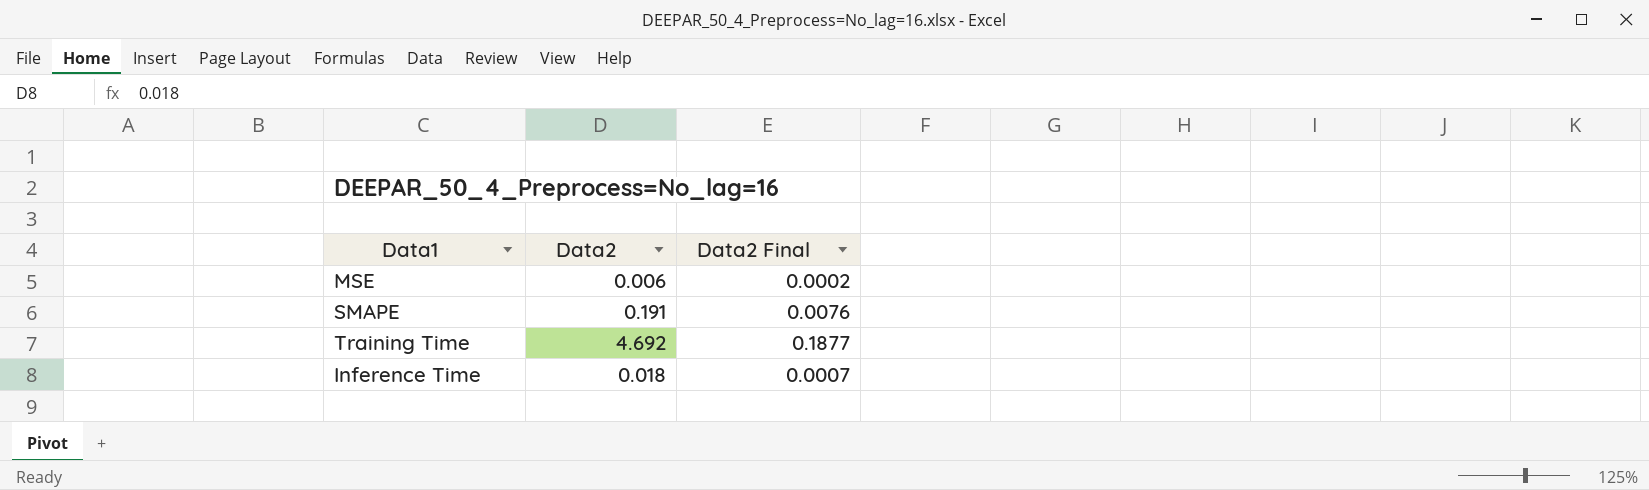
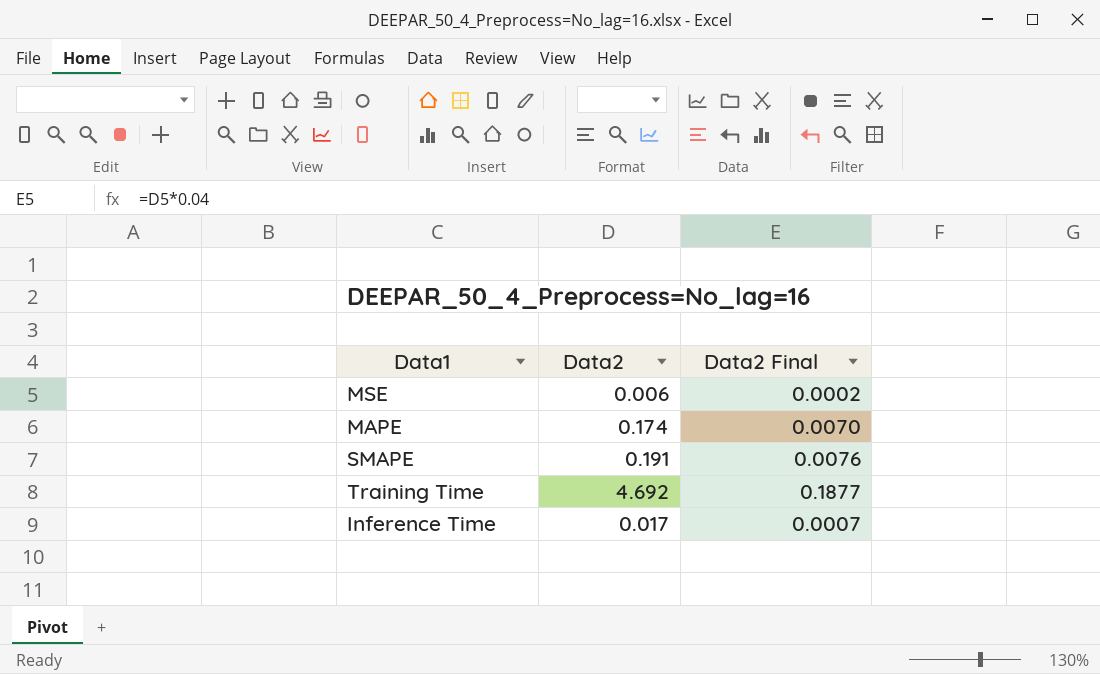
row MAPE: none -> 0.174 | 0.0070
Inference Time | Data2: 0.018 -> 0.017

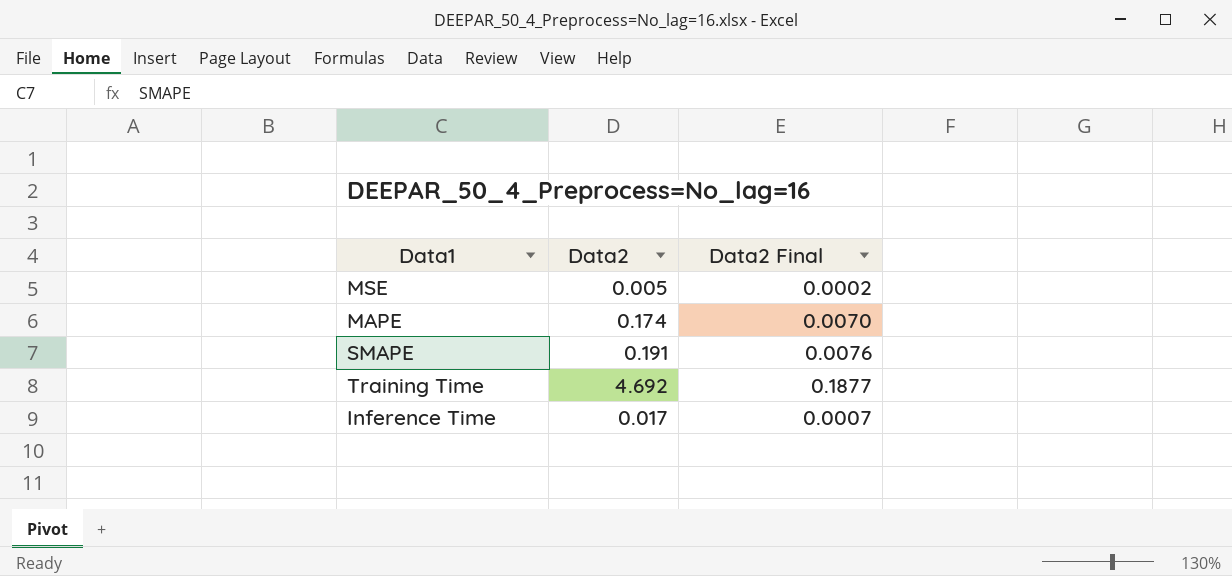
MSE | Data2: 0.006 -> 0.005

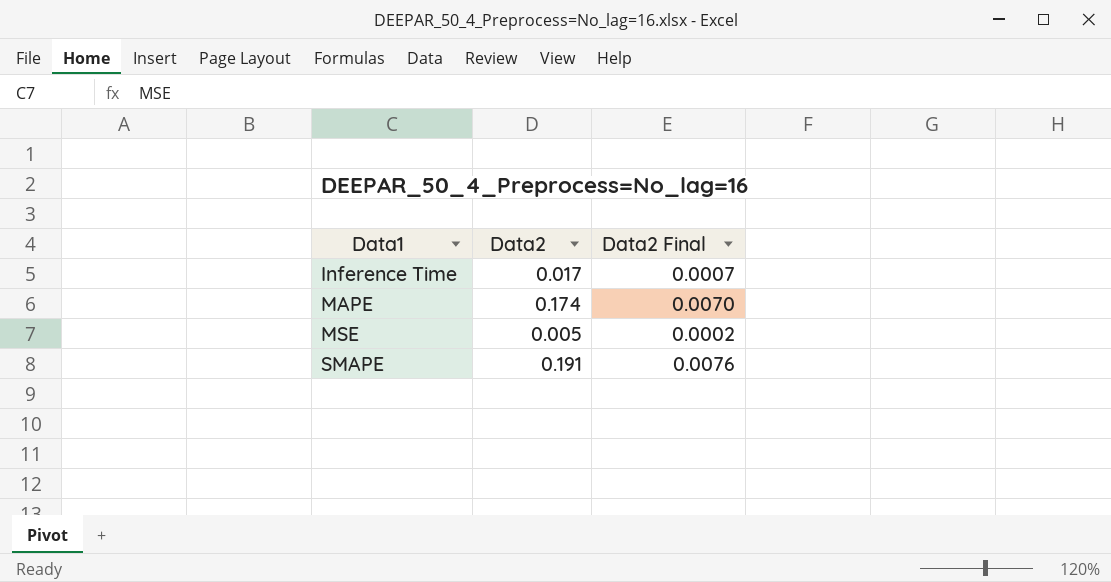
row order: none -> Data1 ascending
row Training Time: 4.692 | 0.1877 -> none

